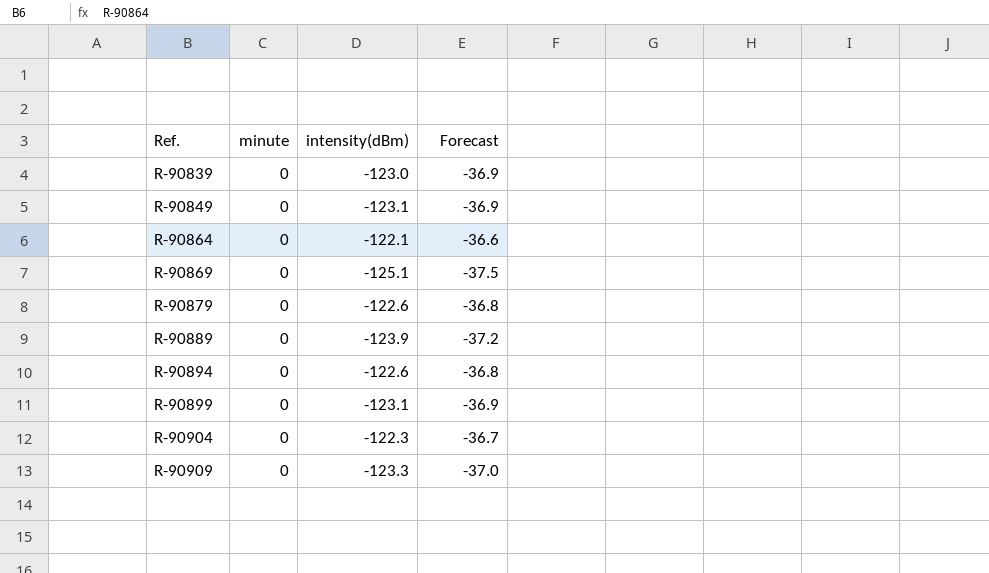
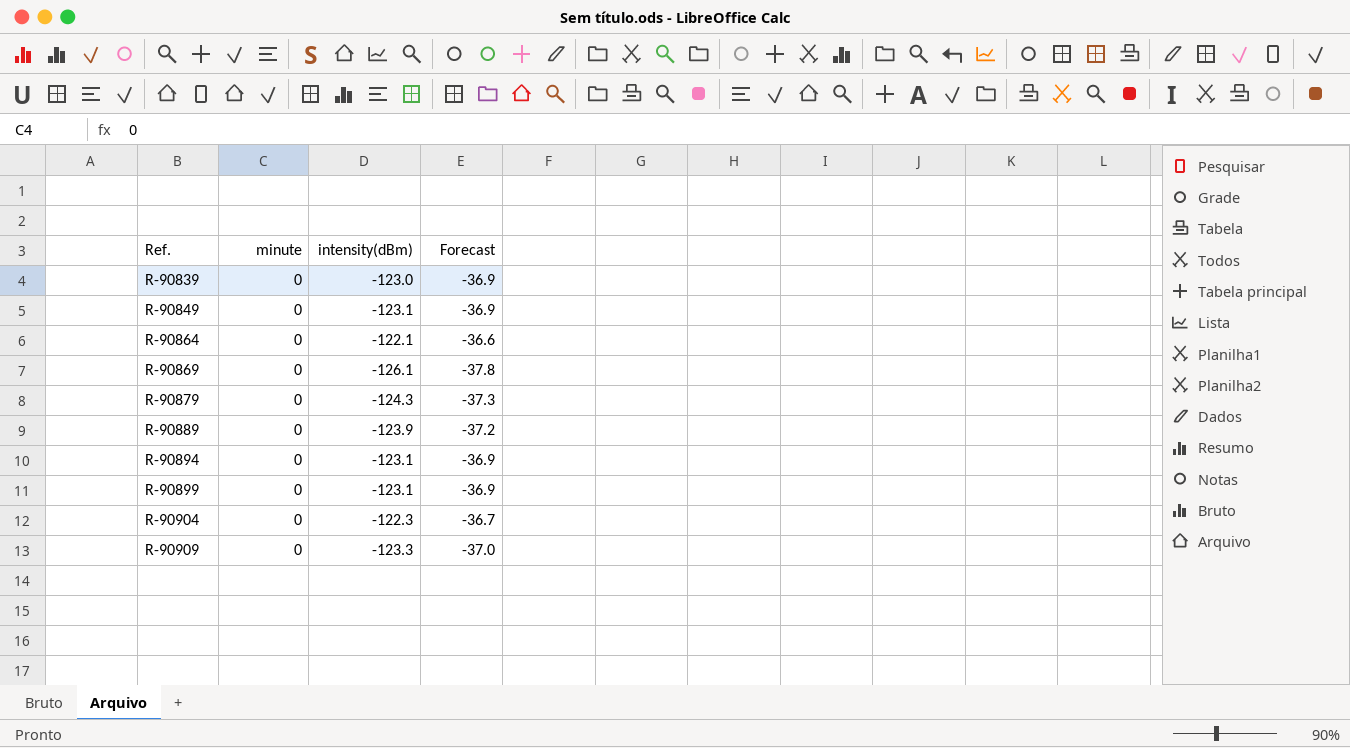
R-90869 | intensity(dBm): -125.1 -> -126.1
R-90869 | Forecast: -37.5 -> -37.8
R-90879 | intensity(dBm): -122.6 -> -124.3
R-90879 | Forecast: -36.8 -> -37.3
R-90894 | intensity(dBm): -122.6 -> -123.1
R-90894 | Forecast: -36.8 -> -36.9

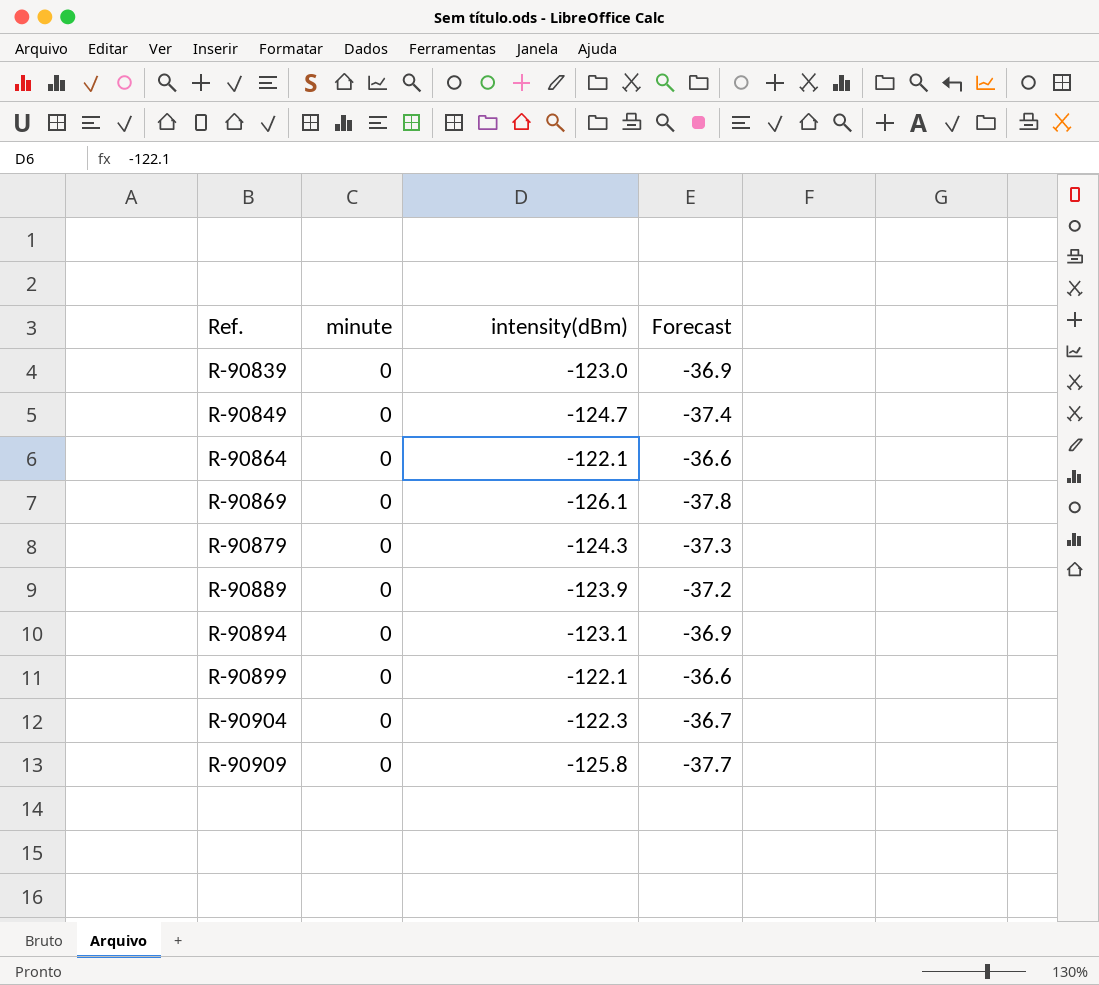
R-90849 | intensity(dBm): -123.1 -> -124.7
R-90849 | Forecast: -36.9 -> -37.4
R-90899 | intensity(dBm): -123.1 -> -122.1
R-90899 | Forecast: -36.9 -> -36.6
R-90909 | intensity(dBm): -123.3 -> -125.8
R-90909 | Forecast: -37.0 -> -37.7

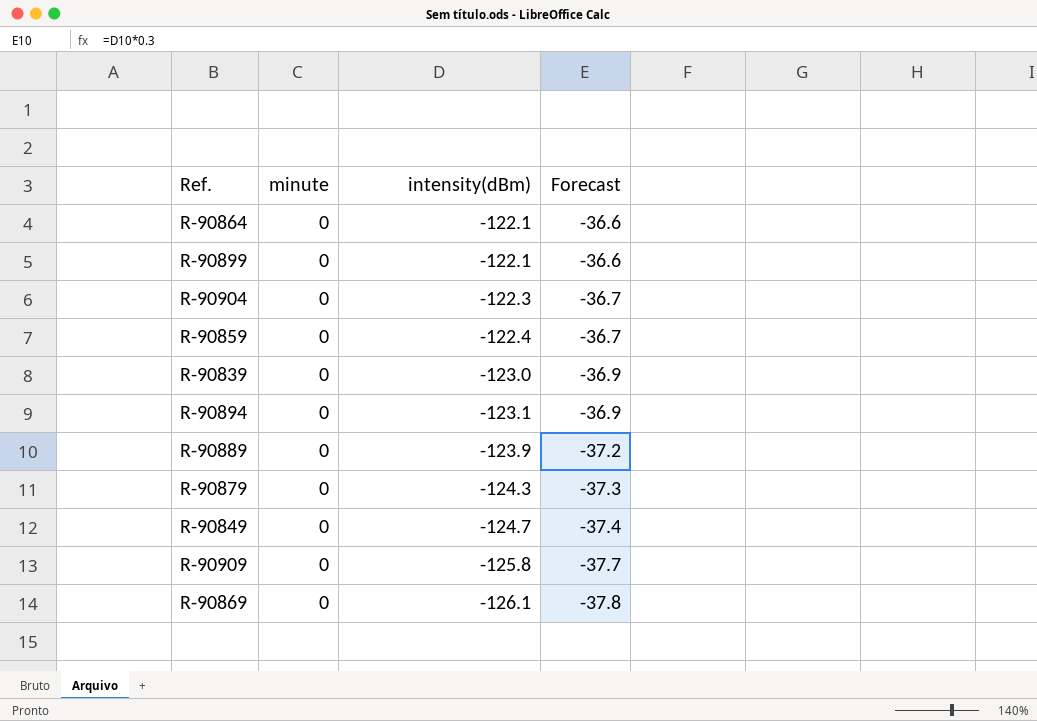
row order: Ref. ascending -> intensity(dBm) descending
row R-90859: none -> 0 | -122.4 | -36.7

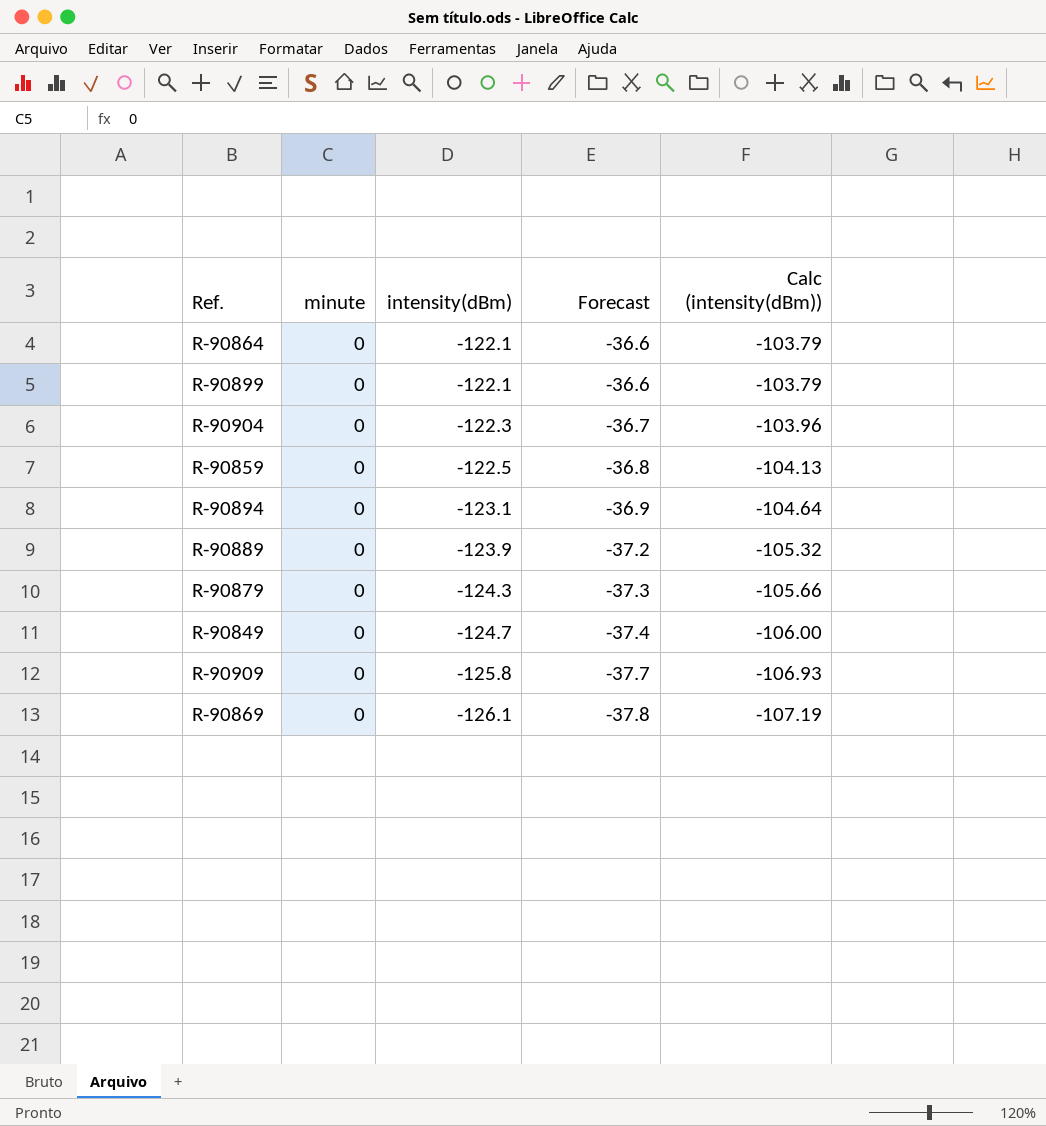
column Calc (intensity(dBm)) | formula: none -> [intensity(dBm)] * 0.85
row R-90839: 0 | -123.0 | -36.9 -> none
R-90859 | intensity(dBm): -122.4 -> -122.5
R-90859 | Forecast: -36.7 -> -36.8

